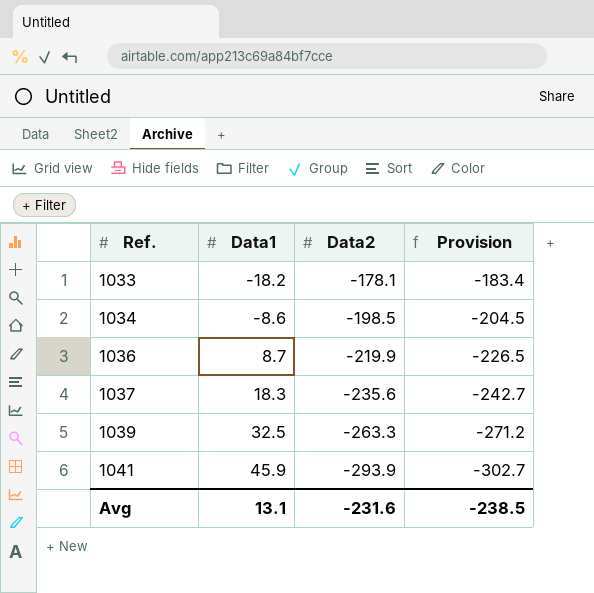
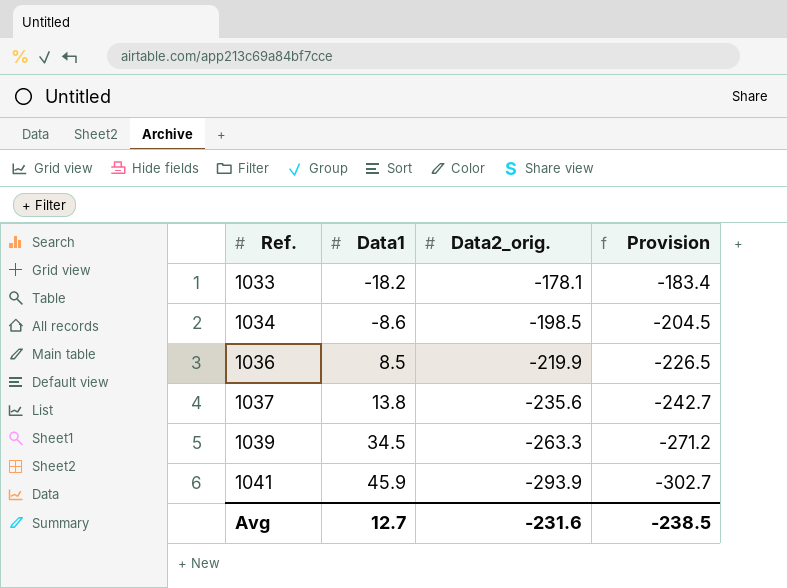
column name: Data2 -> Data2_orig.
1036 | Data1: 8.7 -> 8.5
1037 | Data1: 18.3 -> 13.8
1039 | Data1: 32.5 -> 34.5
Avg | Data1: 13.1 -> 12.7

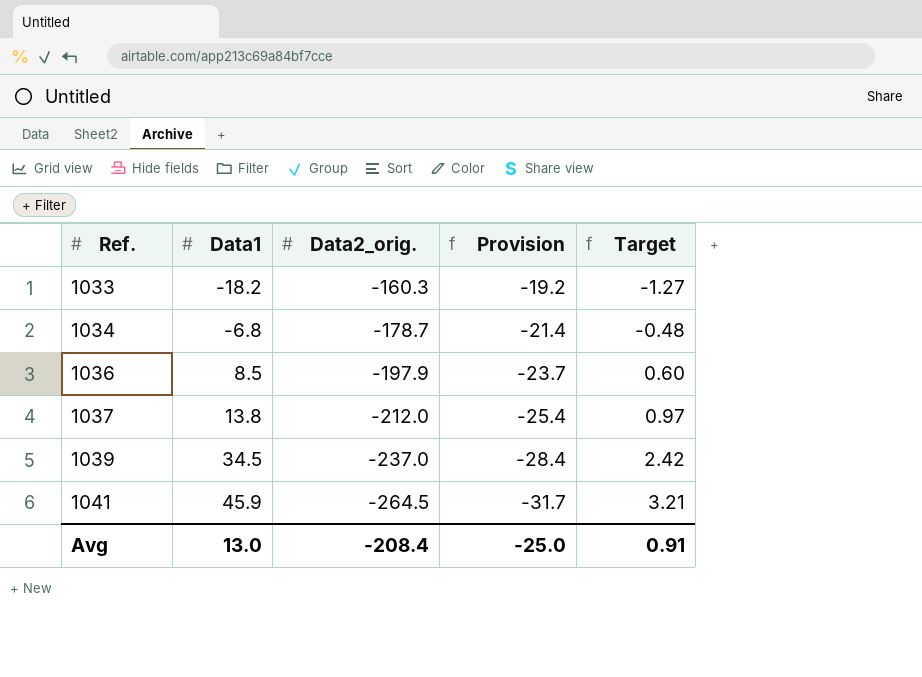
column Provision | formula: [Data2_orig.] * 1.03 -> [Data2_orig.] * 0.12
column Target | formula: none -> [Data1] * 0.07
1033 | Data2_orig.: -178.1 -> -160.3
1034 | Data1: -8.6 -> -6.8
1034 | Data2_orig.: -198.5 -> -178.7
1036 | Data2_orig.: -219.9 -> -197.9
1037 | Data2_orig.: -235.6 -> -212.0
1039 | Data2_orig.: -263.3 -> -237.0
1041 | Data2_orig.: -293.9 -> -264.5
Avg | Data1: 12.7 -> 13.0
Avg | Data2_orig.: -231.6 -> -208.4
Avg | Provision: -238.5 -> -25.0

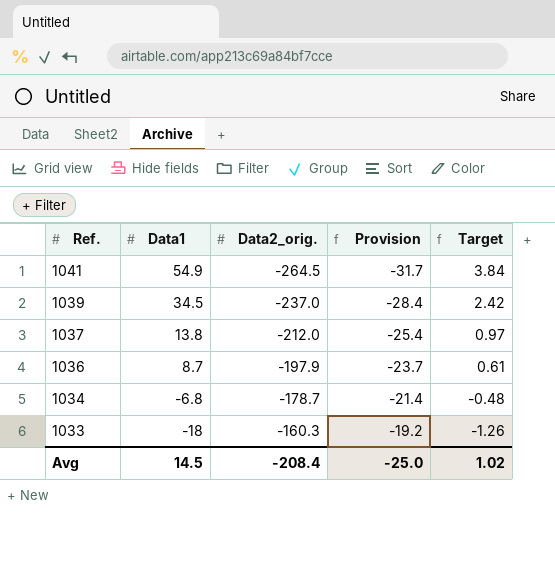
row order: Ref. ascending -> Ref. descending
1041 | Data1: 45.9 -> 54.9
1041 | Target: 3.21 -> 3.84
1036 | Data1: 8.5 -> 8.7
1036 | Target: 0.60 -> 0.61
1033 | Data1: -18.2 -> -18
1033 | Target: -1.27 -> -1.26
Avg | Data1: 13.0 -> 14.5
Avg | Target: 0.91 -> 1.02

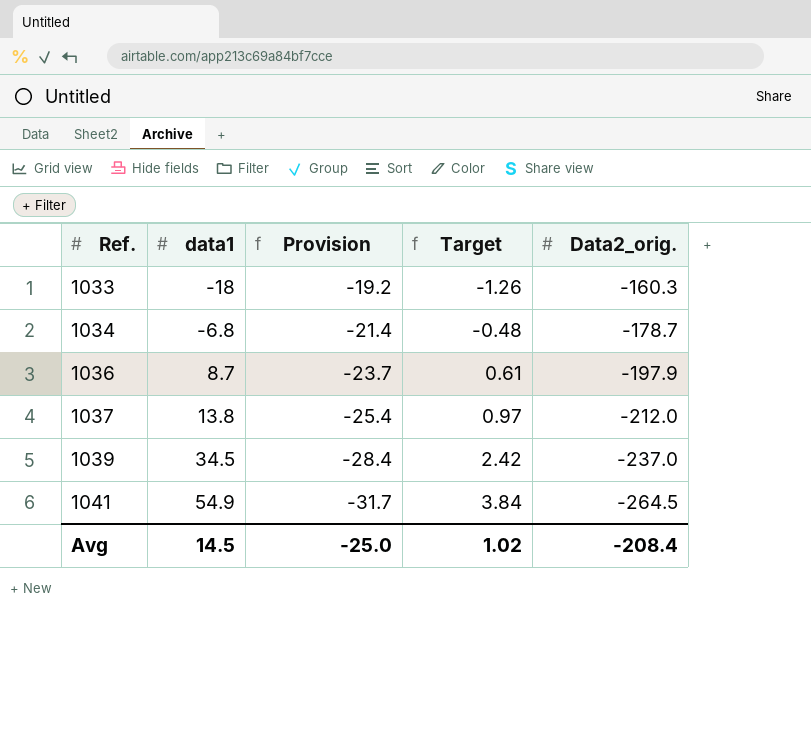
row order: Ref. descending -> Ref. ascending
column name: Data1 -> data1
column Data2_orig. | position: 3 -> 5

